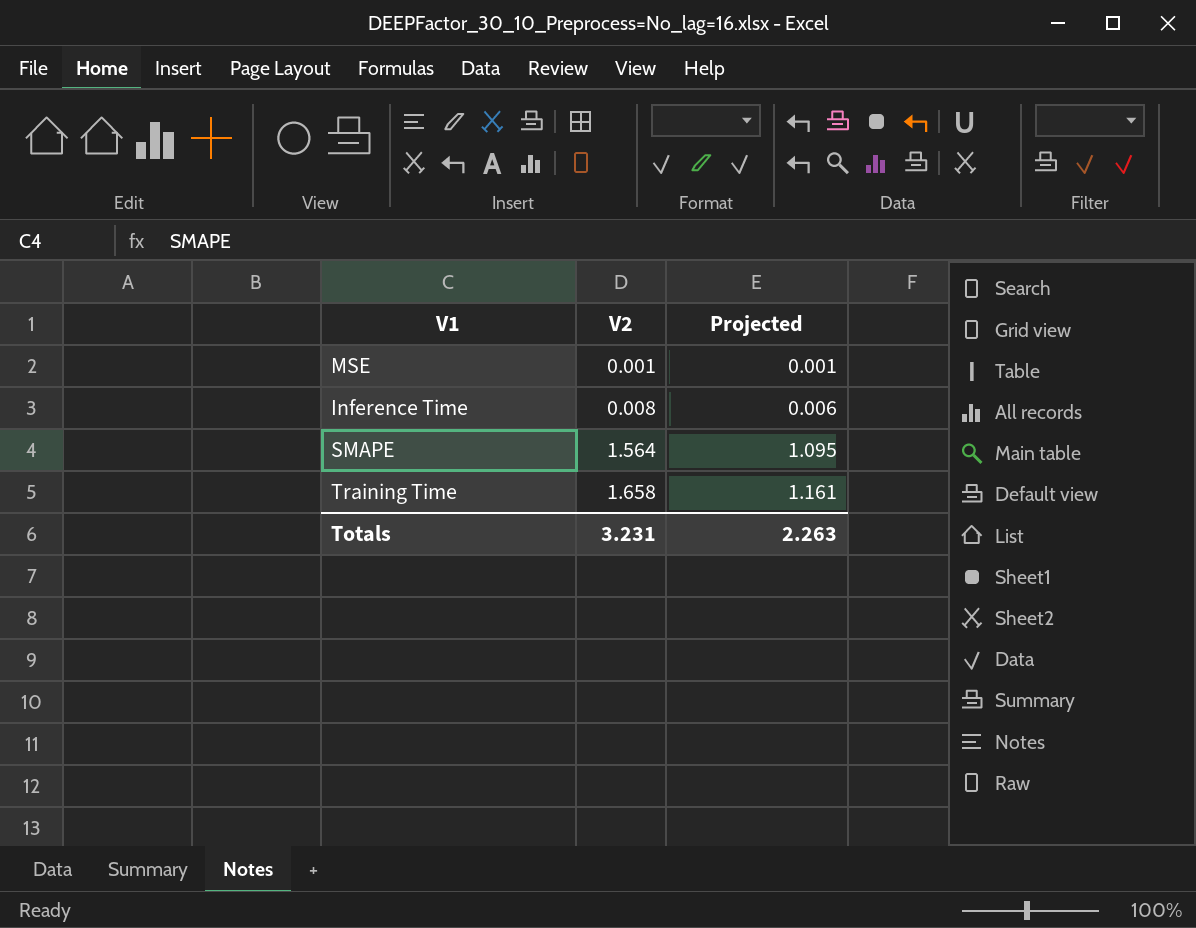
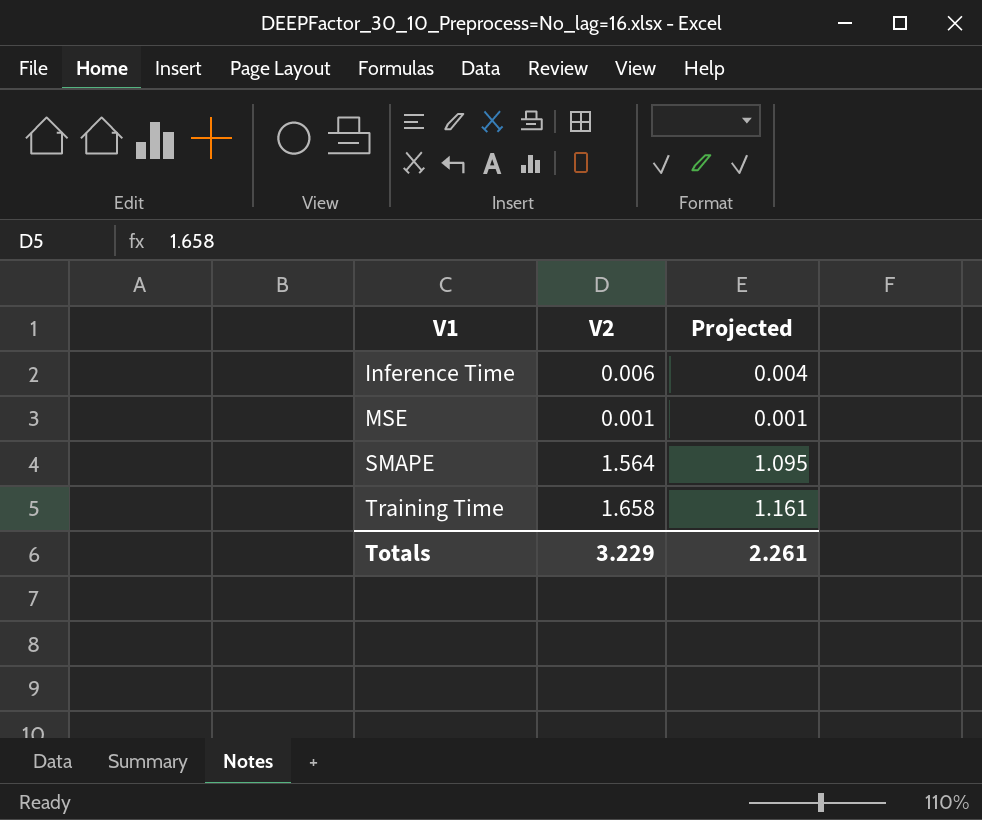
row order: V2 ascending -> V1 ascending
Inference Time | V2: 0.008 -> 0.006
Inference Time | Projected: 0.006 -> 0.004
Totals | V2: 3.231 -> 3.229
Totals | Projected: 2.263 -> 2.261

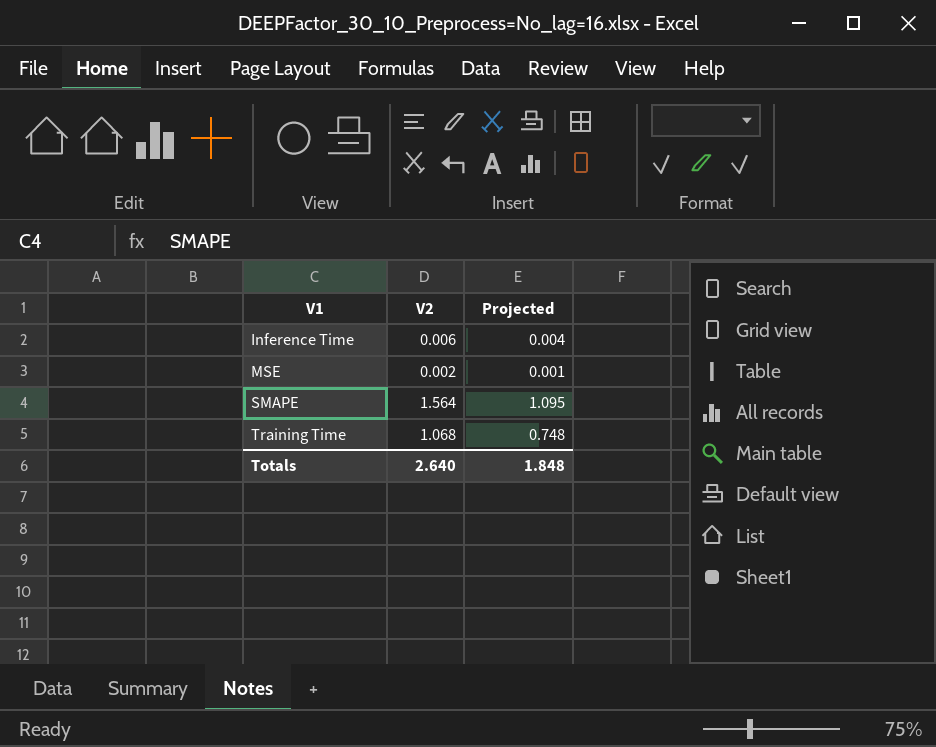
MSE | V2: 0.001 -> 0.002
Training Time | V2: 1.658 -> 1.068
Training Time | Projected: 1.161 -> 0.748
Totals | V2: 3.229 -> 2.640
Totals | Projected: 2.261 -> 1.848

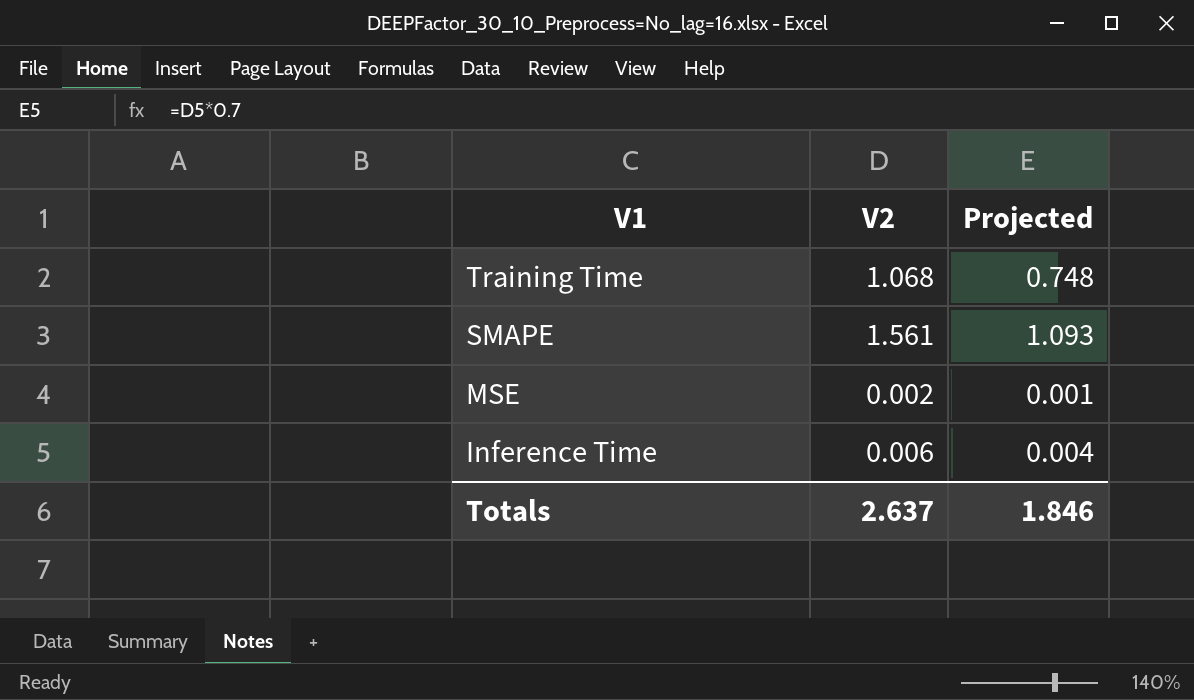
row order: V1 ascending -> V1 descending
SMAPE | V2: 1.564 -> 1.561
SMAPE | Projected: 1.095 -> 1.093
Totals | V2: 2.640 -> 2.637
Totals | Projected: 1.848 -> 1.846

